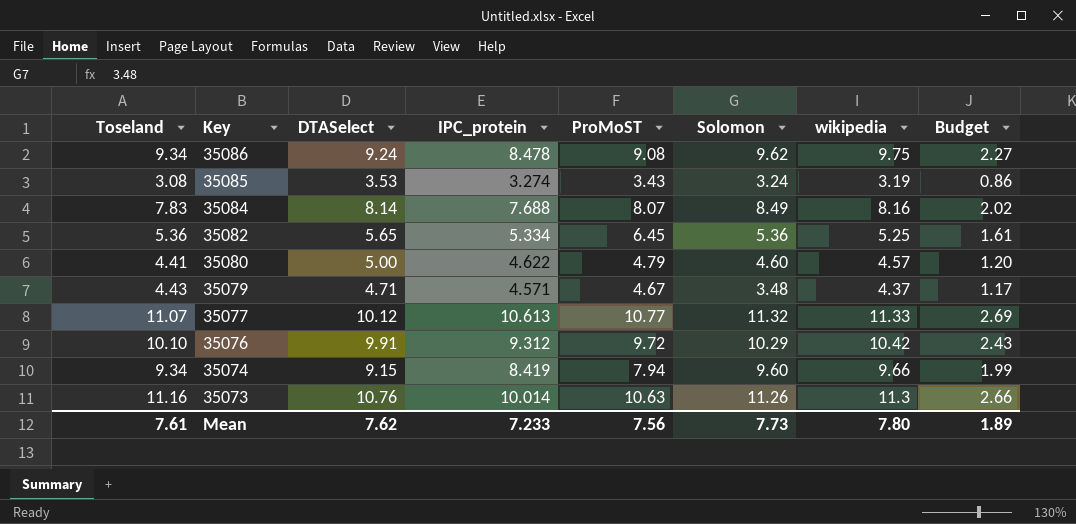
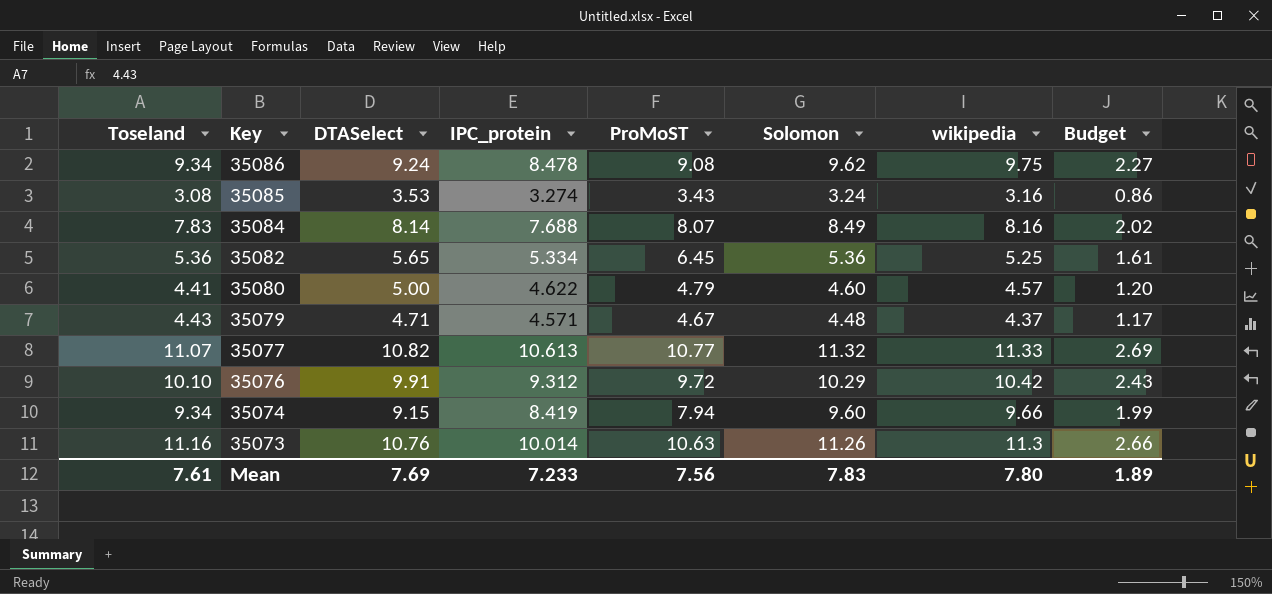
35085 | wikipedia: 3.19 -> 3.16
35079 | Solomon: 3.48 -> 4.48
35077 | DTASelect: 10.12 -> 10.82
Mean | DTASelect: 7.62 -> 7.69
Mean | Solomon: 7.73 -> 7.83

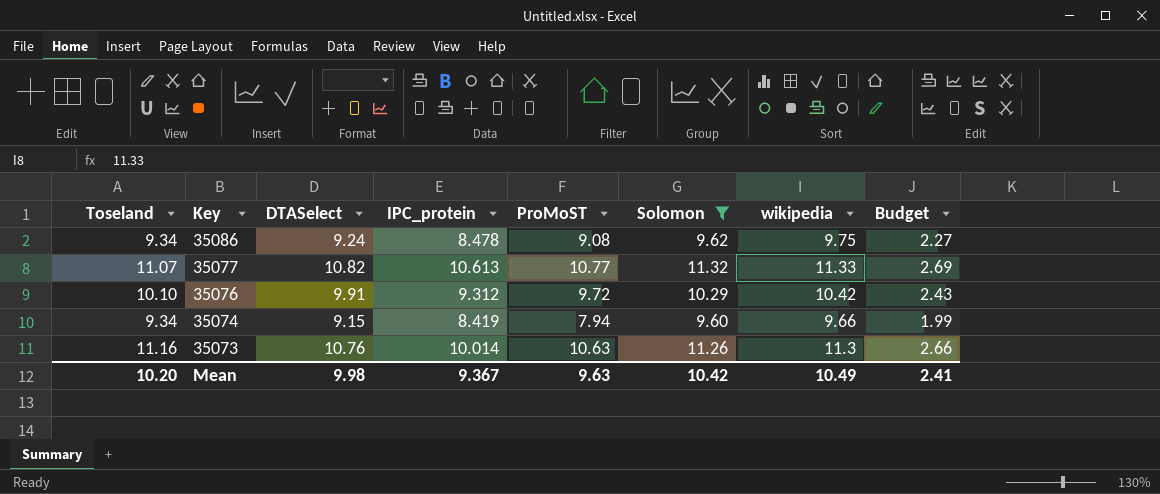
filter: none -> Solomon >= 9.60
Mean | Toseland: 7.61 -> 10.20
Mean | DTASelect: 7.69 -> 9.98
Mean | IPC_protein: 7.233 -> 9.367
Mean | ProMoST: 7.56 -> 9.63
Mean | Solomon: 7.83 -> 10.42
Mean | wikipedia: 7.80 -> 10.49
Mean | Budget: 1.89 -> 2.41

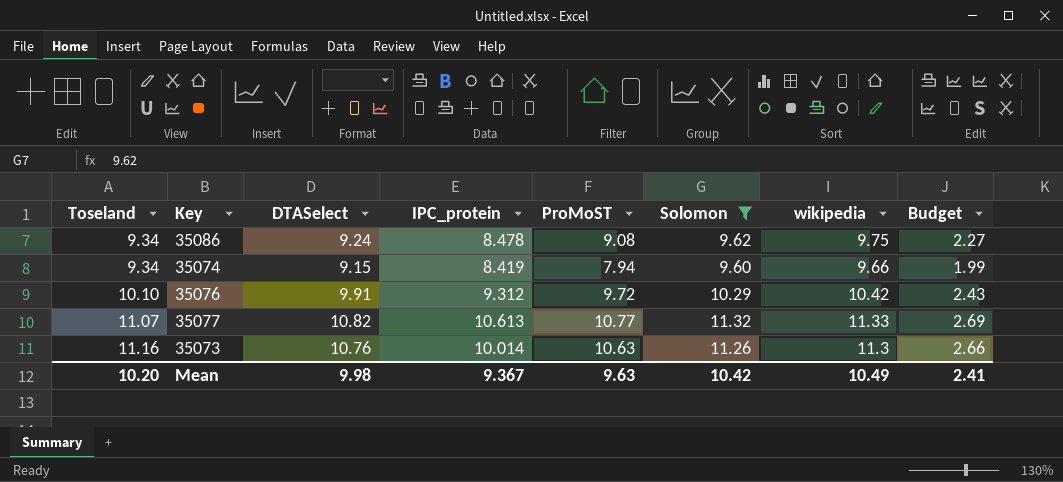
row order: Key descending -> Toseland ascending

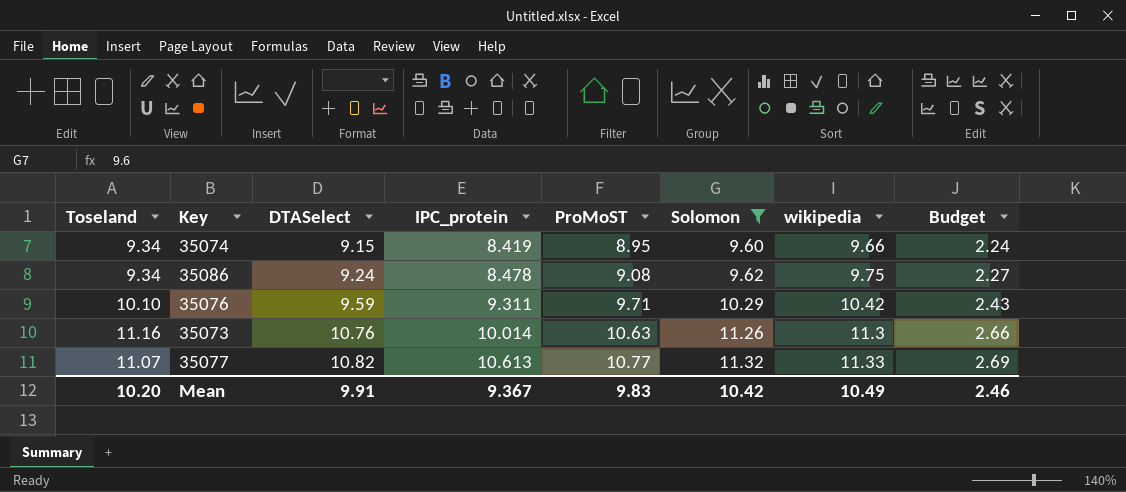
row order: Toseland ascending -> DTASelect ascending
35074 | ProMoST: 7.94 -> 8.95
35074 | Budget: 1.99 -> 2.24
35076 | DTASelect: 9.91 -> 9.59
35076 | IPC_protein: 9.312 -> 9.311
35076 | ProMoST: 9.72 -> 9.71
Mean | DTASelect: 9.98 -> 9.91
Mean | ProMoST: 9.63 -> 9.83
Mean | Budget: 2.41 -> 2.46

